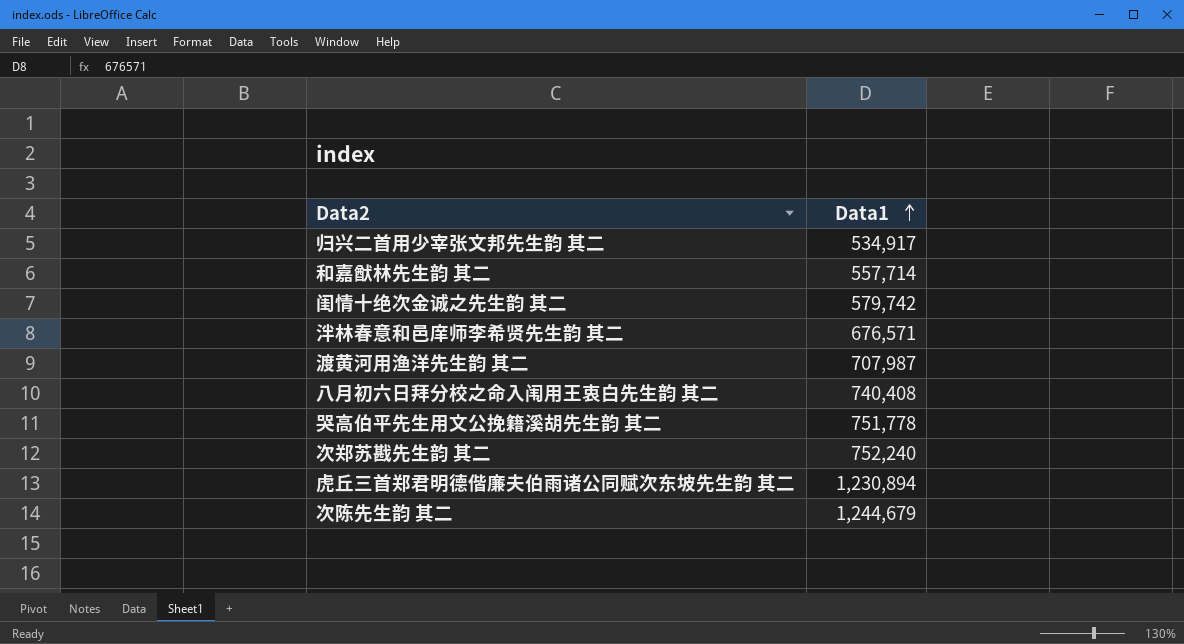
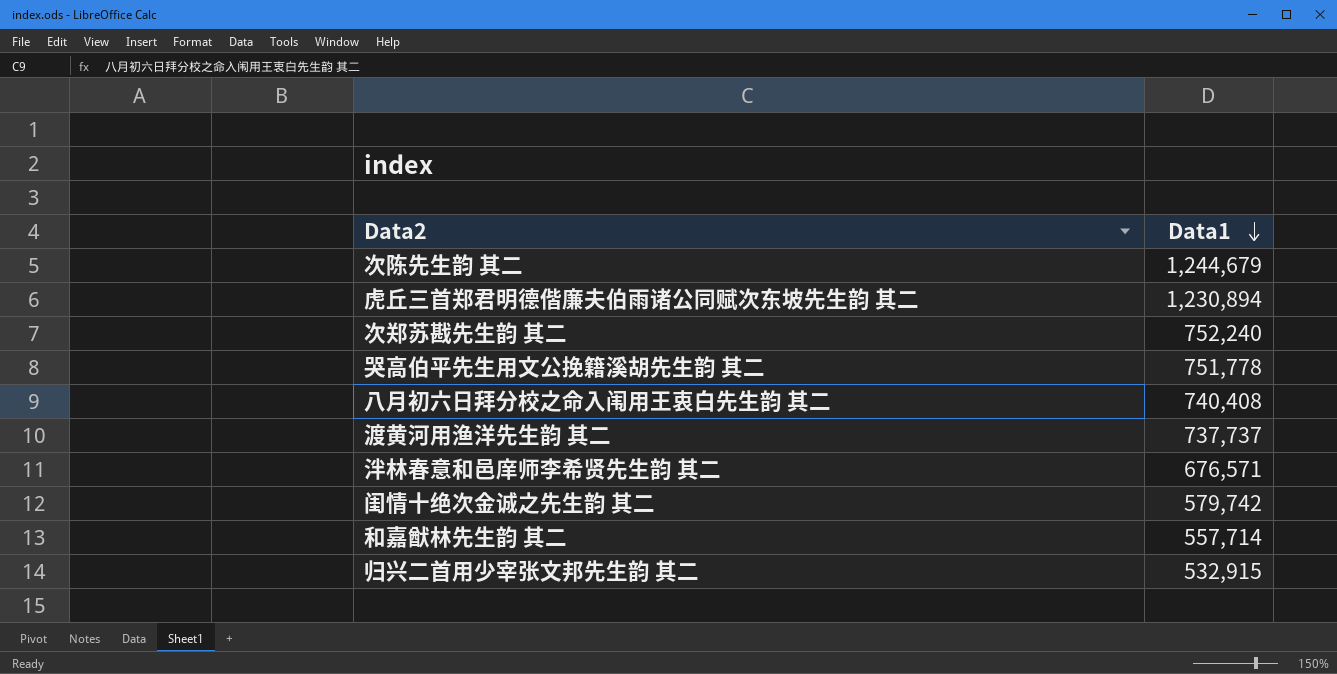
row order: Data1 ascending -> Data1 descending
渡黄河用渔洋先生韵 其二 | Data1: 707,987 -> 737,737
归兴二首用少宰张文邦先生韵 其二 | Data1: 534,917 -> 532,915

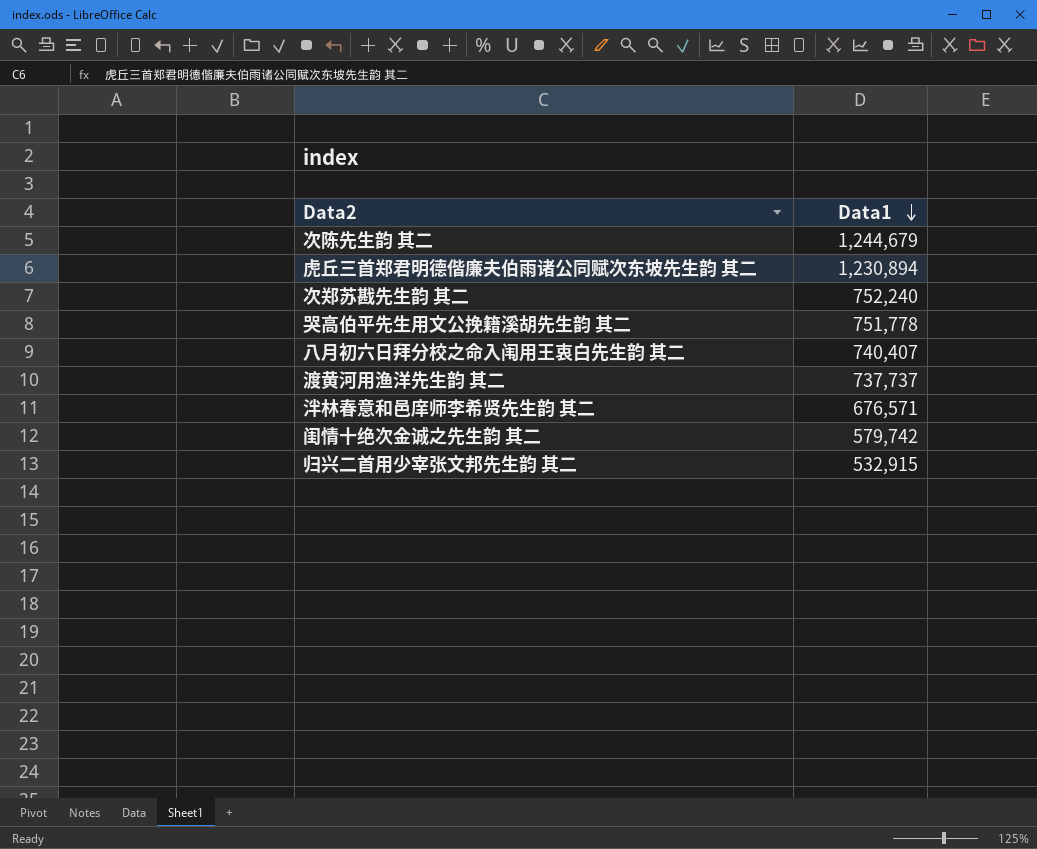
row 和嘉猷林先生韵 其二: 557,714 -> none
八月初六日拜分校之命入闱用王衷白先生韵 其二 | Data1: 740,408 -> 740,407

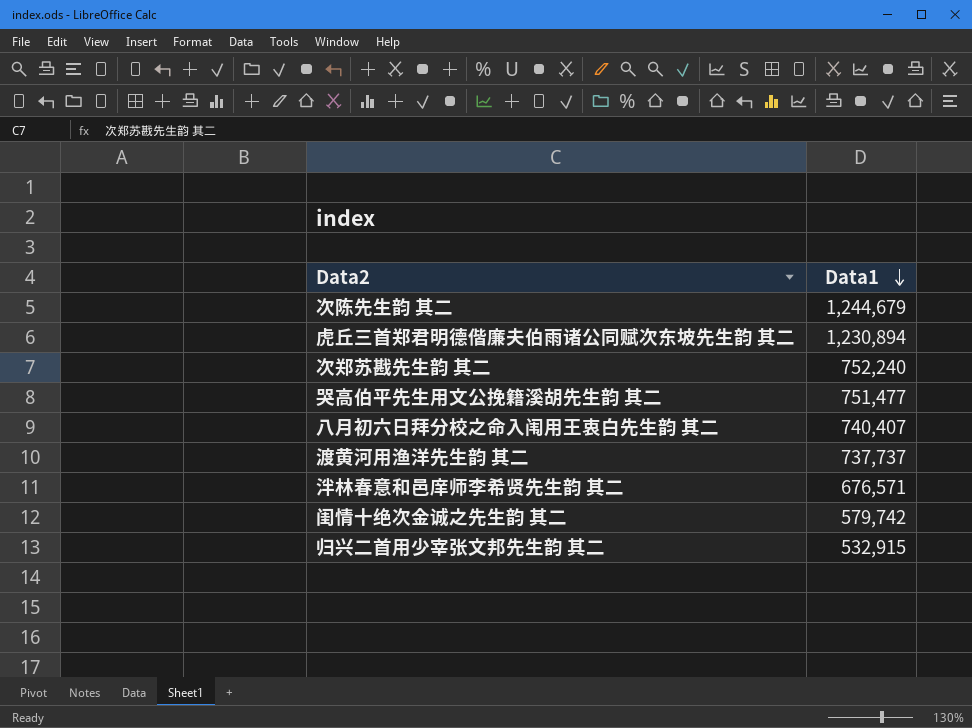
哭高伯平先生用文公挽籍溪胡先生韵 其二 | Data1: 751,778 -> 751,477

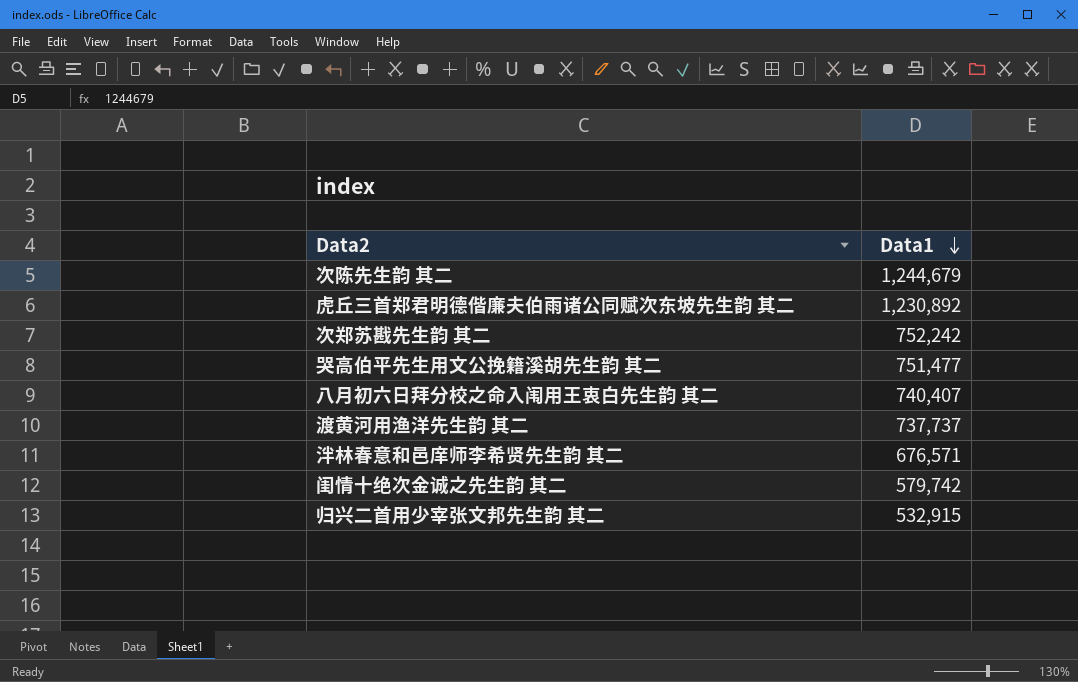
虎丘三首郑君明德偕廉夫伯雨诸公同赋次东坡先生韵 其二 | Data1: 1,230,894 -> 1,230,892
次郑苏戡先生韵 其二 | Data1: 752,240 -> 752,242

